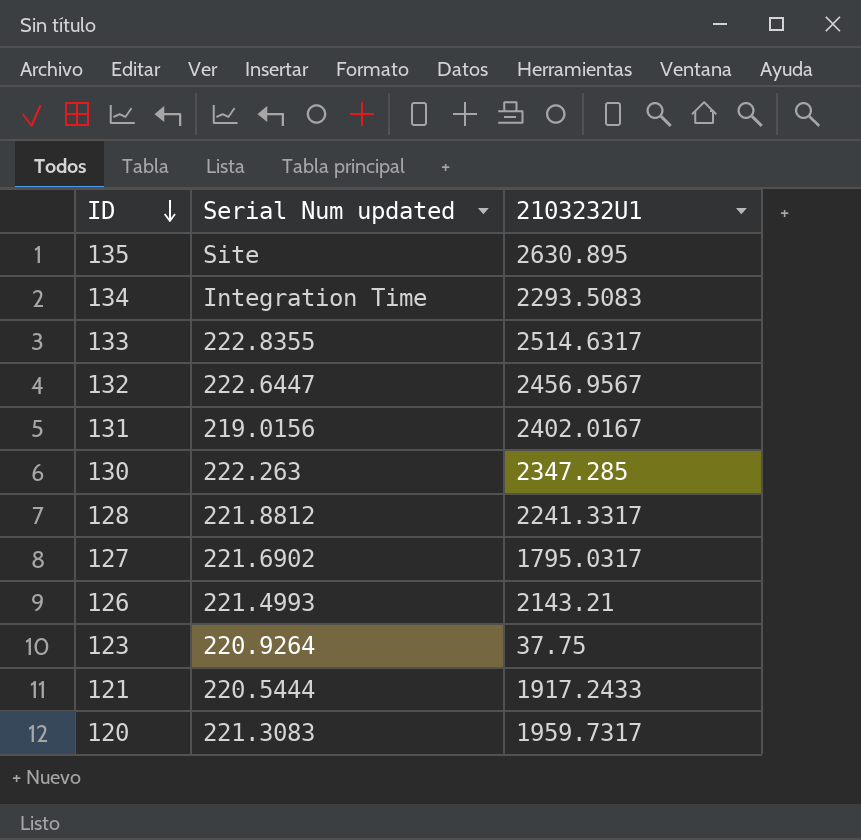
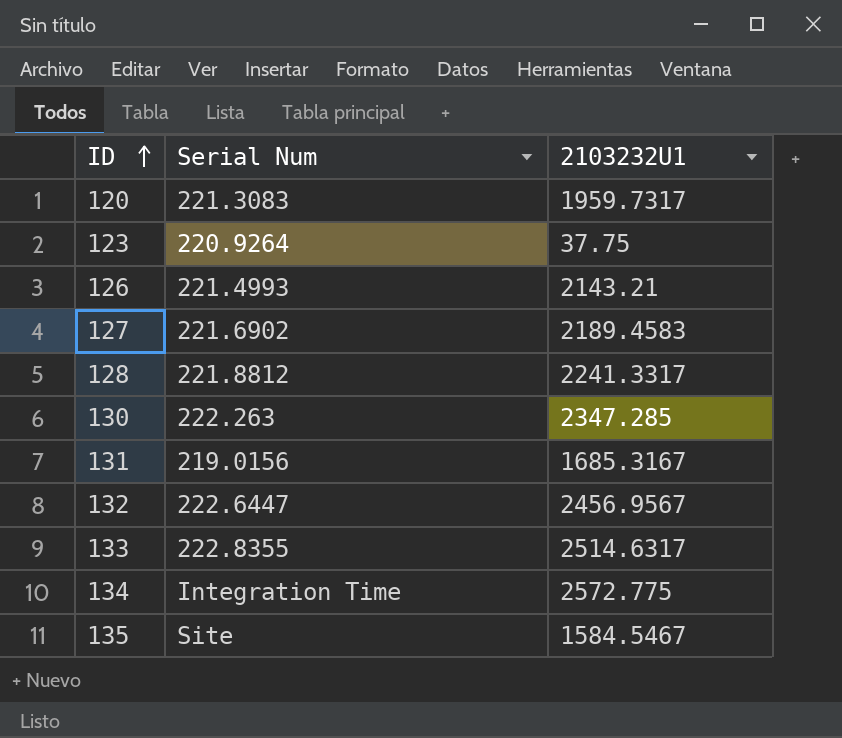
row order: ID descending -> ID ascending
column name: Serial Num updated -> Serial Num
row 121: 220.5444 | 1917.2433 -> none
127 | 2103232U1: 1795.0317 -> 2189.4583
131 | 2103232U1: 2402.0167 -> 1685.3167
134 | 2103232U1: 2293.5083 -> 2572.775
135 | 2103232U1: 2630.895 -> 1584.5467

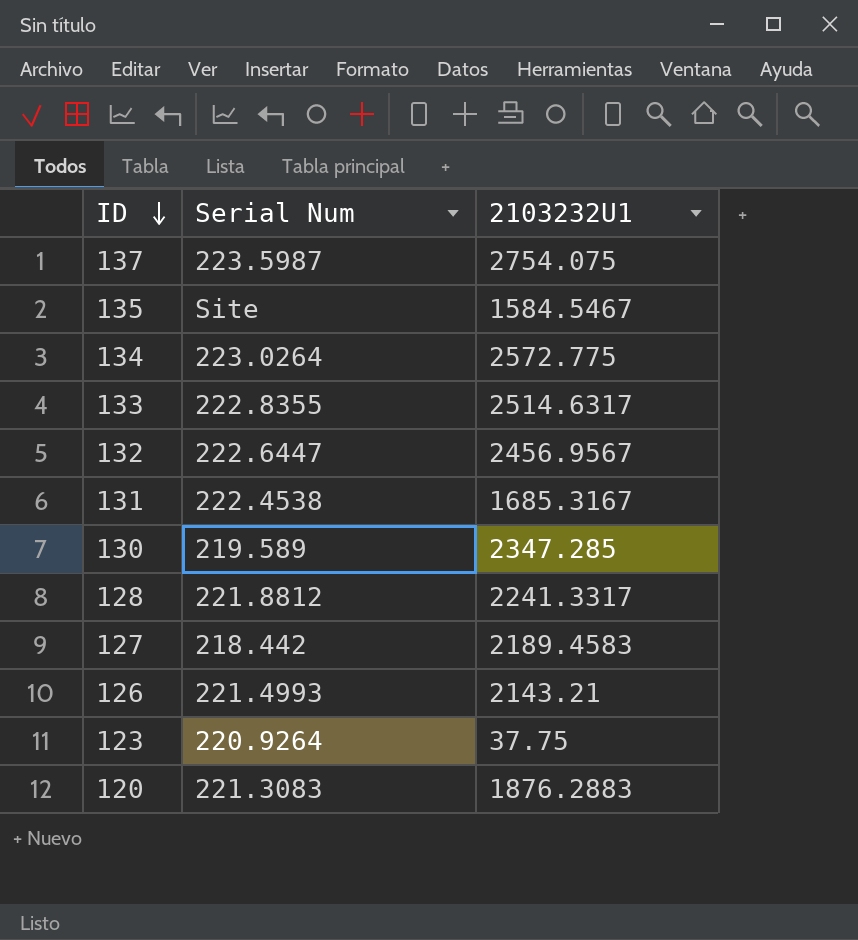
row order: ID ascending -> ID descending
row 137: none -> 223.5987 | 2754.075
134 | Serial Num: Integration Time -> 223.0264
131 | Serial Num: 219.0156 -> 222.4538
130 | Serial Num: 222.263 -> 219.589
127 | Serial Num: 221.6902 -> 218.442
120 | 2103232U1: 1959.7317 -> 1876.2883

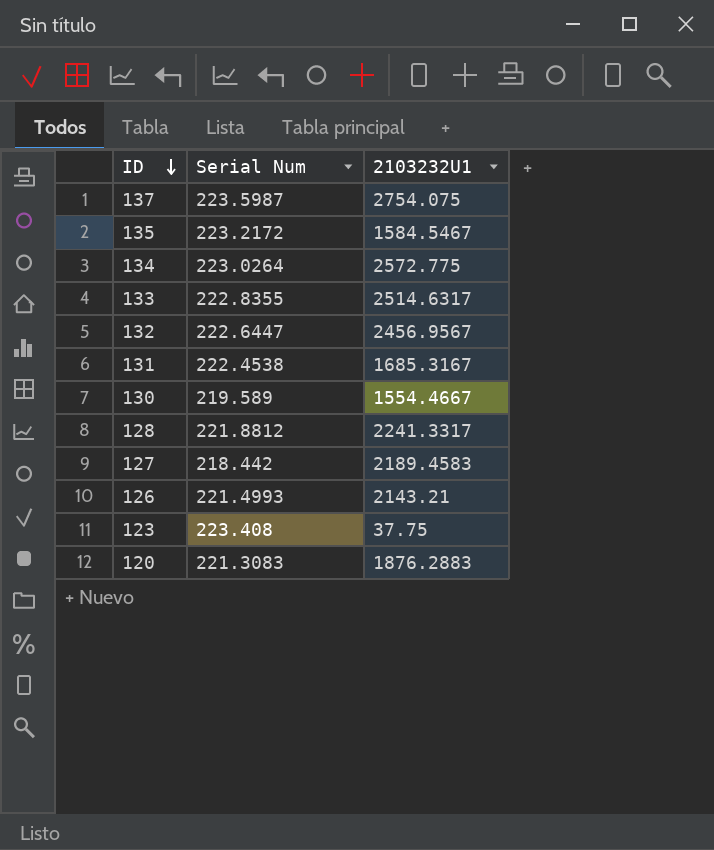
135 | Serial Num: Site -> 223.2172
130 | 2103232U1: 2347.285 -> 1554.4667
123 | Serial Num: 220.9264 -> 223.408

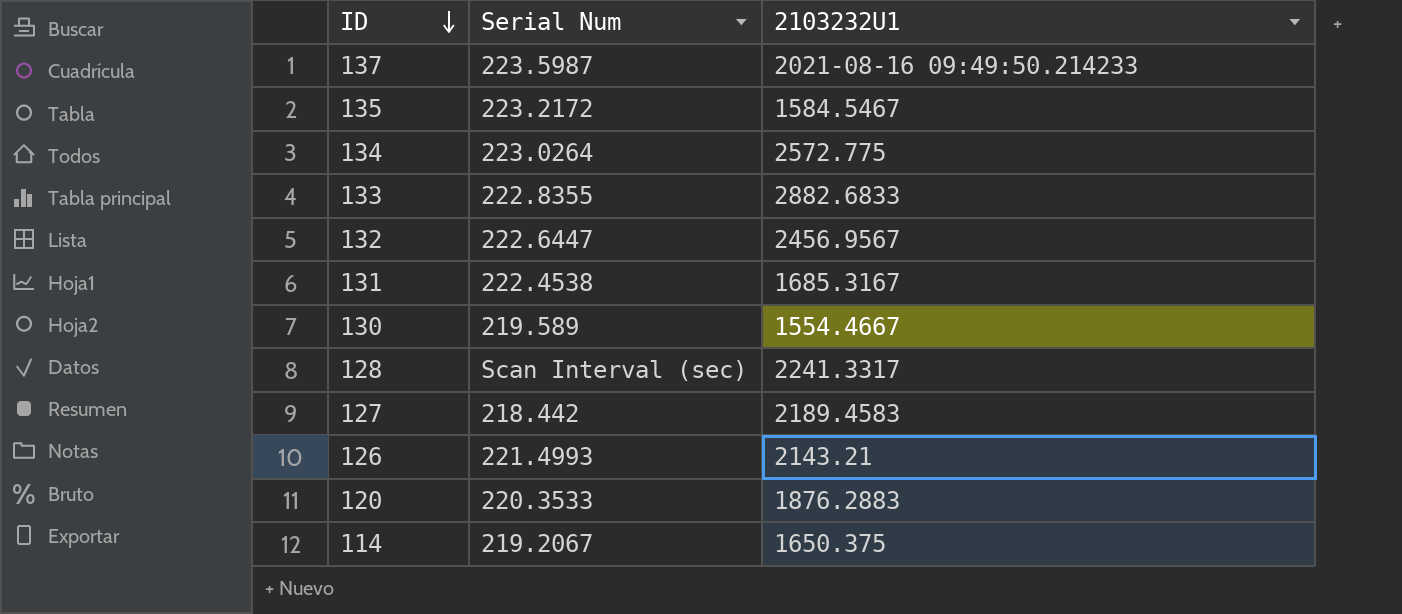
row 123: 223.408 | 37.75 -> none
137 | 2103232U1: 2754.075 -> 2021-08-16 09:49:50.214233
133 | 2103232U1: 2514.6317 -> 2882.6833
128 | Serial Num: 221.8812 -> Scan Interval (sec)
120 | Serial Num: 221.3083 -> 220.3533
row 114: none -> 219.2067 | 1650.375

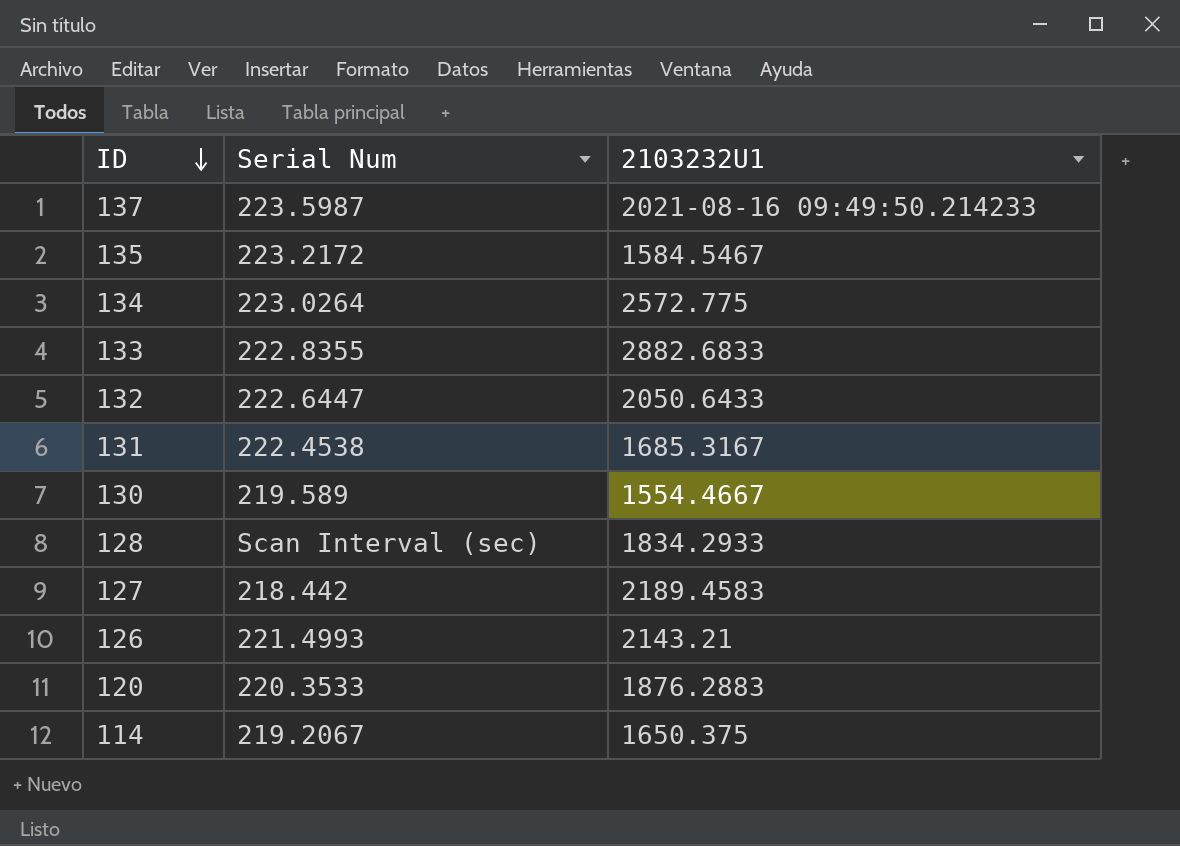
132 | 2103232U1: 2456.9567 -> 2050.6433
128 | 2103232U1: 2241.3317 -> 1834.2933

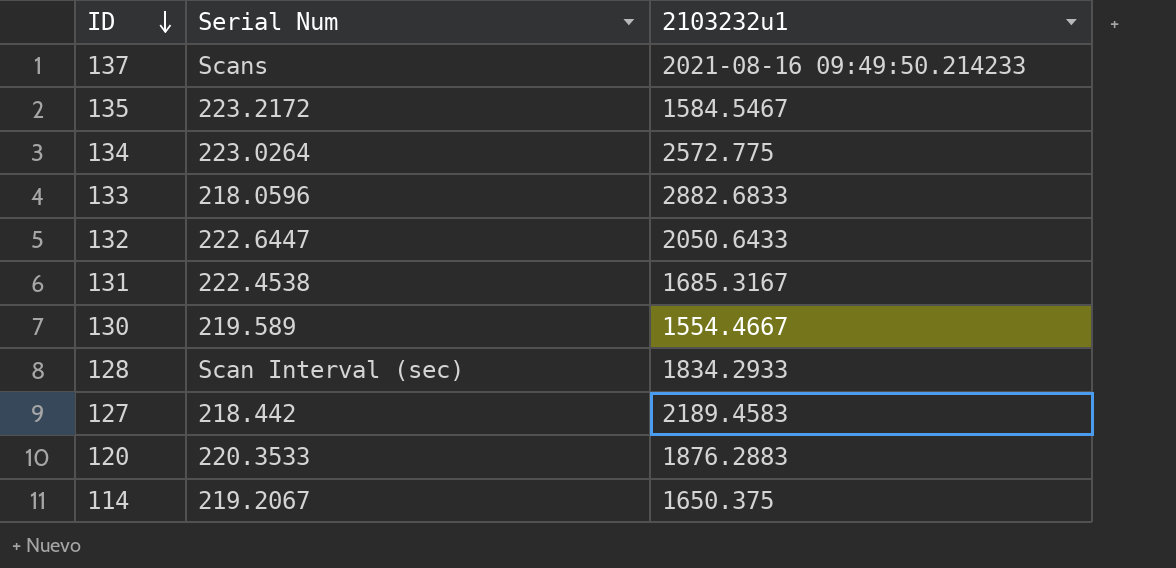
column name: 2103232U1 -> 2103232u1
row 126: 221.4993 | 2143.21 -> none
137 | Serial Num: 223.5987 -> Scans
133 | Serial Num: 222.8355 -> 218.0596

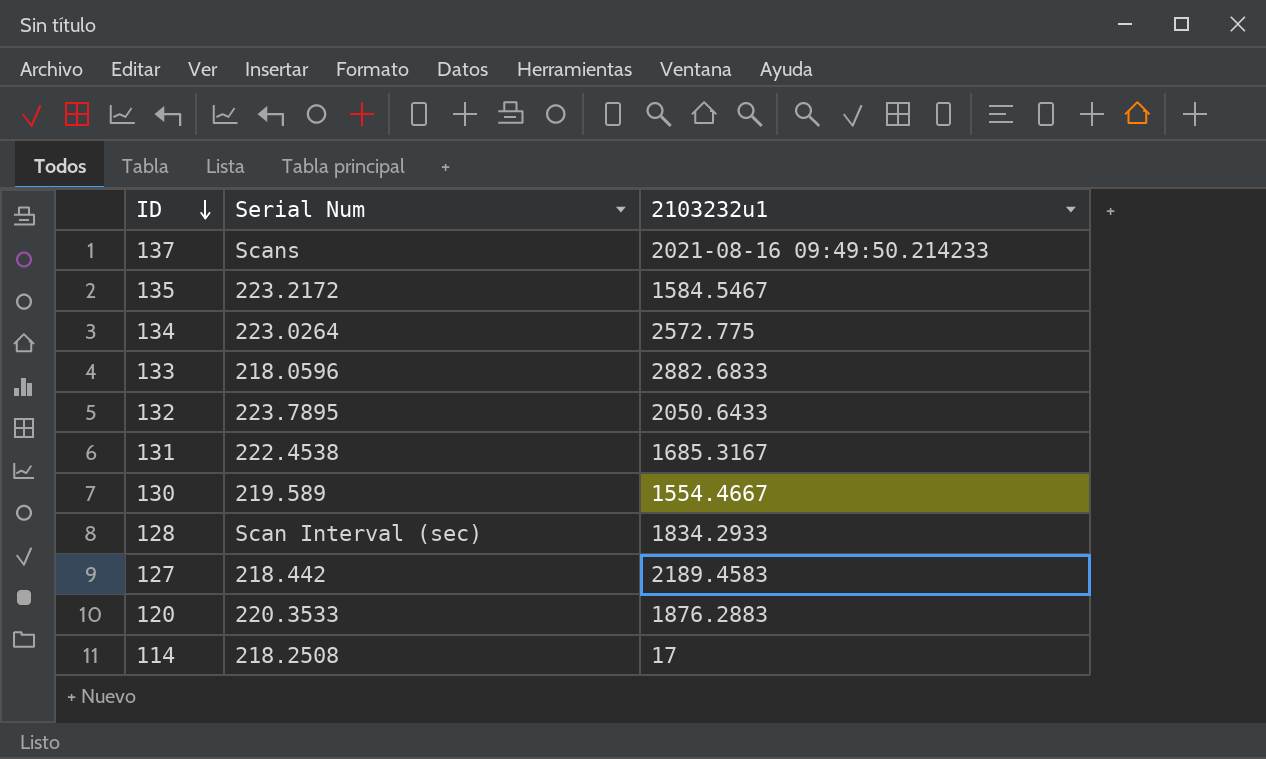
132 | Serial Num: 222.6447 -> 223.7895
114 | Serial Num: 219.2067 -> 218.2508
114 | 2103232u1: 1650.375 -> 17

